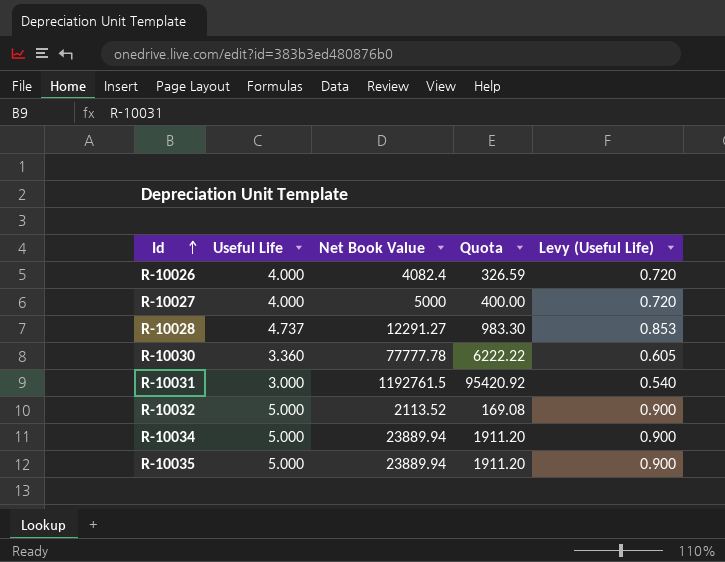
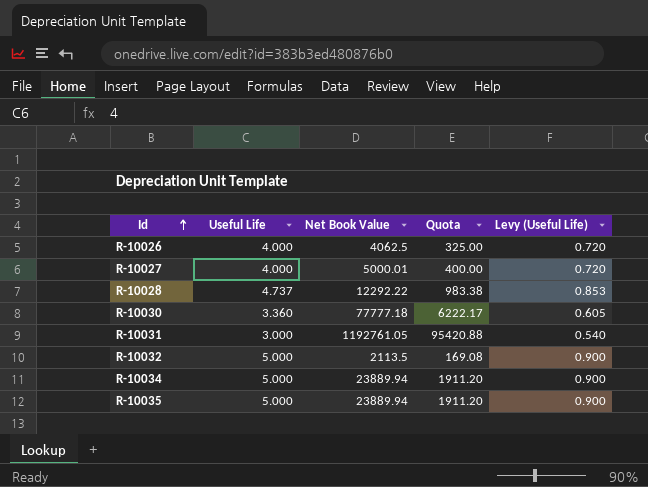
R-10026 | Net Book Value: 4082.4 -> 4062.5
R-10026 | Quota: 326.59 -> 325.00
R-10027 | Net Book Value: 5000 -> 5000.01
R-10028 | Net Book Value: 12291.27 -> 12292.22
R-10028 | Quota: 983.30 -> 983.38
R-10030 | Net Book Value: 77777.78 -> 77777.18
R-10030 | Quota: 6222.22 -> 6222.17
R-10031 | Net Book Value: 1192761.5 -> 1192761.05
R-10031 | Quota: 95420.92 -> 95420.88
R-10032 | Net Book Value: 2113.52 -> 2113.5

